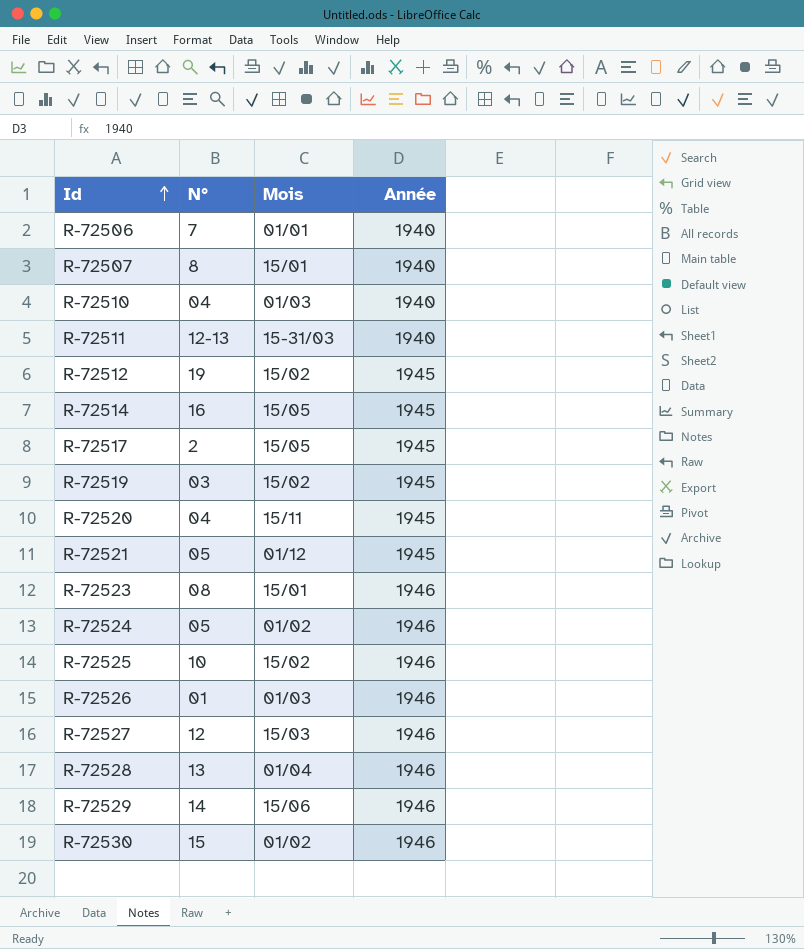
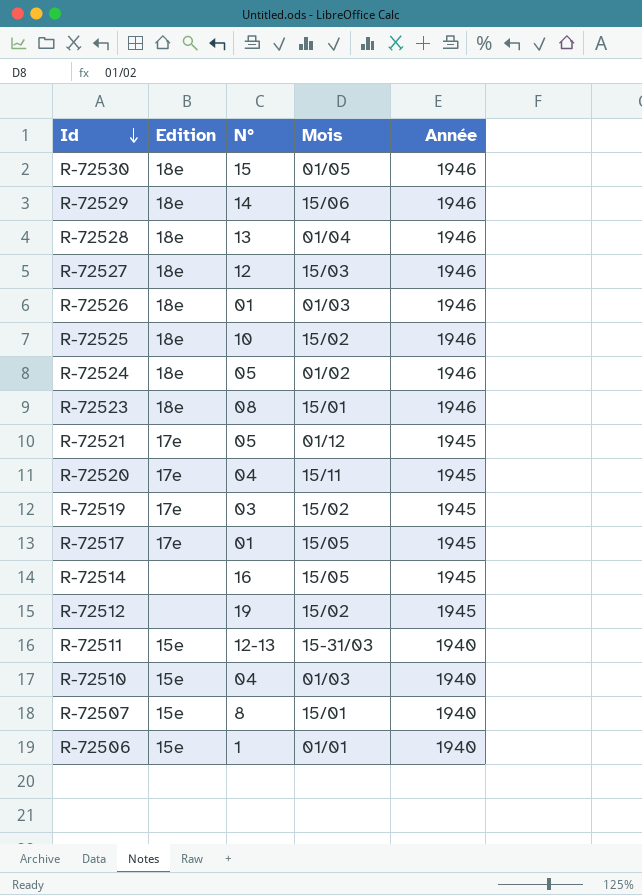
row order: Id ascending -> Id descending
column Edition | position: none -> 2
R-72530 | Mois: 01/02 -> 01/05
R-72517 | N°: 2 -> 01
R-72506 | N°: 7 -> 1

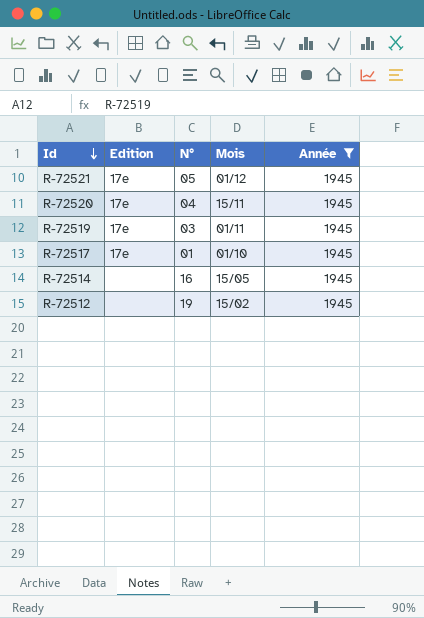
filter: none -> Année = 1945
R-72519 | Mois: 15/02 -> 01/11
R-72517 | Mois: 15/05 -> 01/10

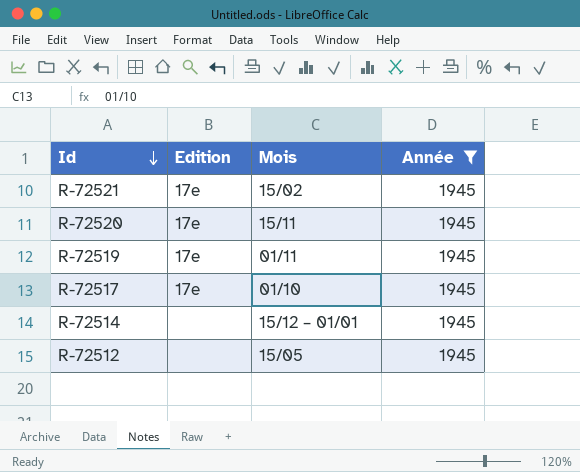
column N° | position: 3 -> none
R-72521 | Mois: 01/12 -> 15/02
R-72514 | Mois: 15/05 -> 15/12 – 01/01
R-72512 | Mois: 15/02 -> 15/05

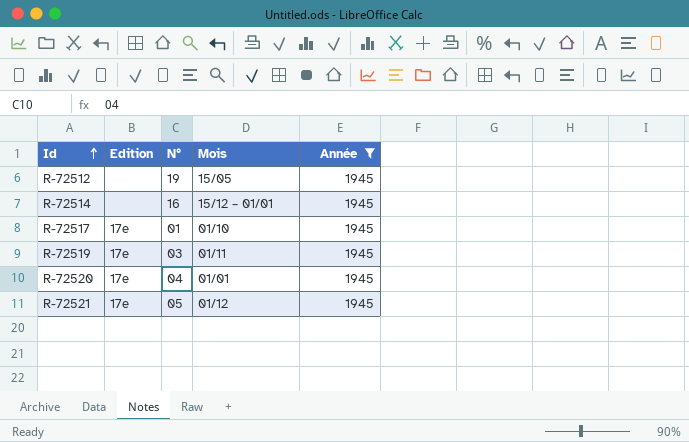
row order: Id descending -> Id ascending
column N° | position: none -> 3
R-72520 | Mois: 15/11 -> 01/01
R-72521 | Mois: 15/02 -> 01/12

